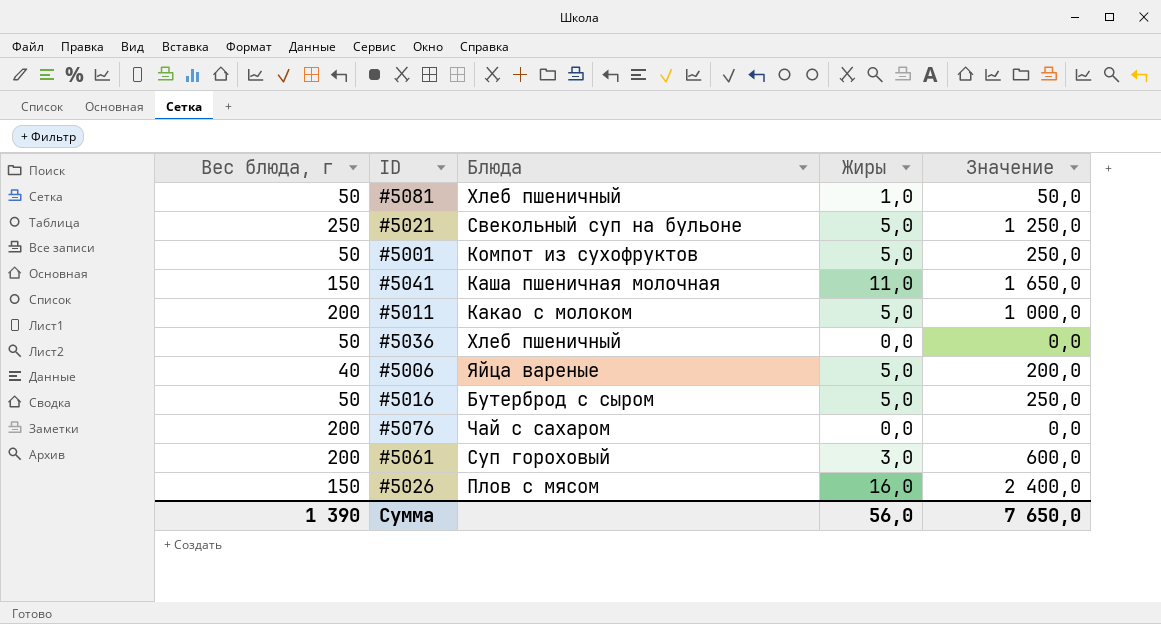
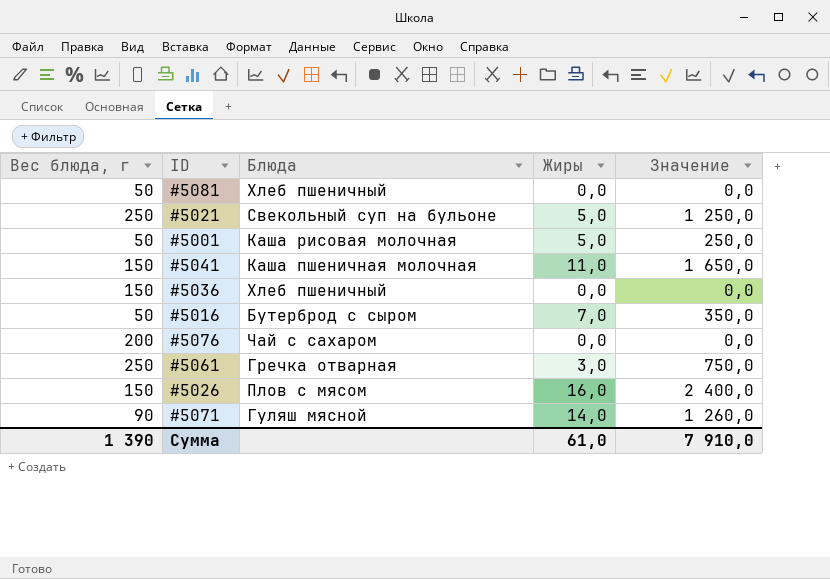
row #5011: 200 | Какао с молоком | 5,0 | 1 000,0 -> none
row #5006: 40 | Яйца вареные | 5,0 | 200,0 -> none
#5081 | Жиры: 1,0 -> 0,0
#5081 | Значение: 50,0 -> 0,0
#5001 | Блюда: Компот из сухофруктов -> Каша рисовая молочная
#5036 | Вес блюда, г: 50 -> 150
#5016 | Жиры: 5,0 -> 7,0
#5016 | Значение: 250,0 -> 350,0
#5061 | Вес блюда, г: 200 -> 250
#5061 | Блюда: Суп гороховый -> Гречка отварная
#5061 | Значение: 600,0 -> 750,0
row #5071: none -> 90 | Гуляш мясной | 14,0 | 1 260,0
Сумма | Жиры: 56,0 -> 61,0
Сумма | Значение: 7 650,0 -> 7 910,0

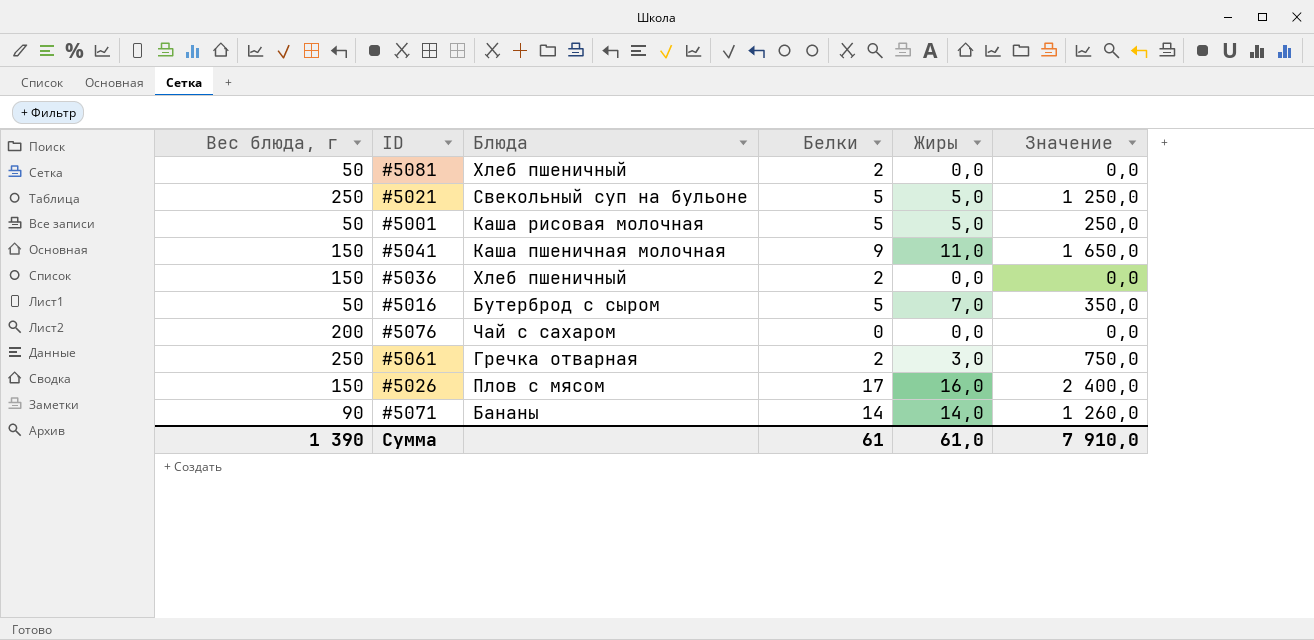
column Белки | position: none -> 4
#5071 | Блюда: Гуляш мясной -> Бананы

